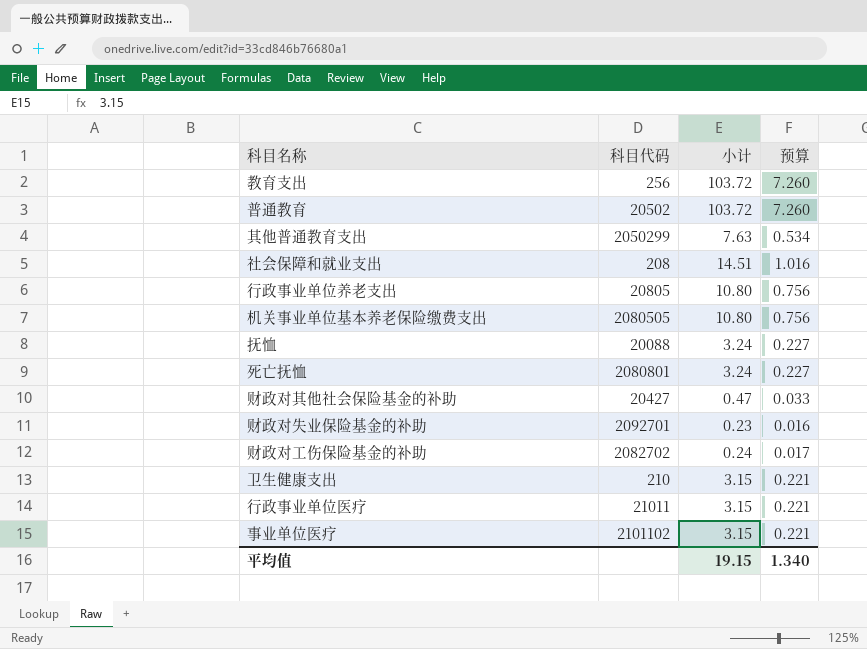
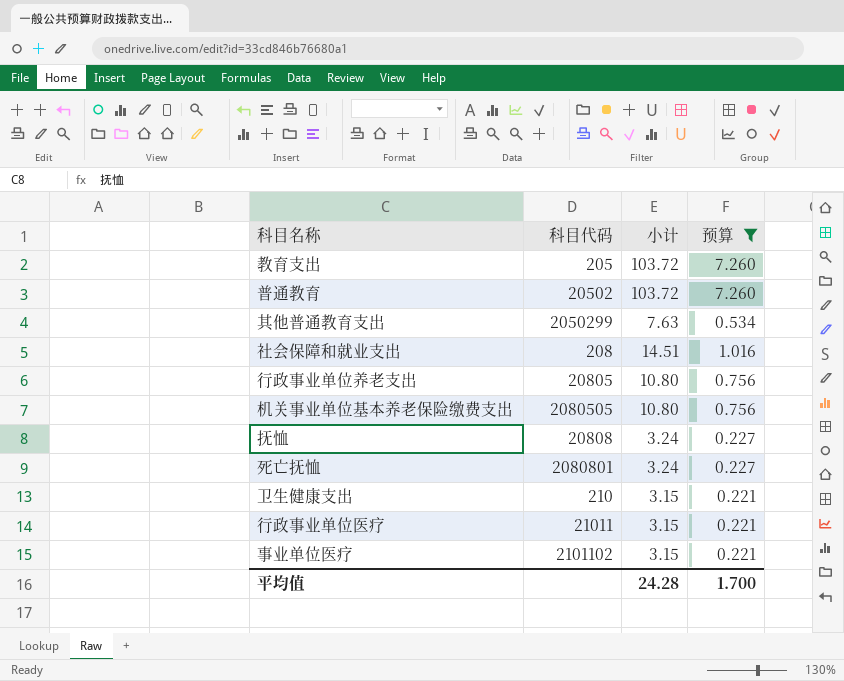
filter: none -> 预算 >= 0.221
教育支出 | 科目代码: 256 -> 205
抚恤 | 科目代码: 20088 -> 20808
平均值 | 小计: 19.15 -> 24.28
平均值 | 预算: 1.340 -> 1.700

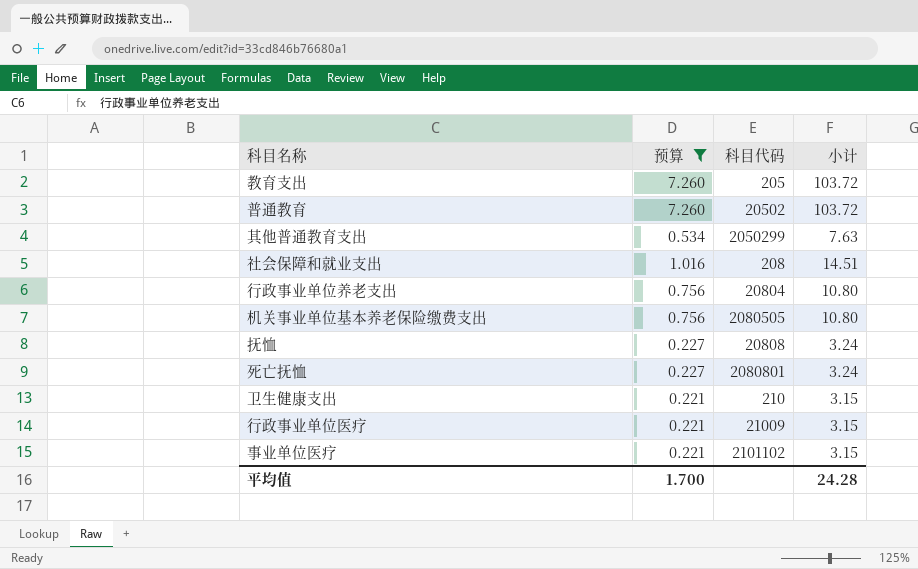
column 预算 | position: 4 -> 2
行政事业单位养老支出 | 科目代码: 20805 -> 20804
行政事业单位医疗 | 科目代码: 21011 -> 21009

